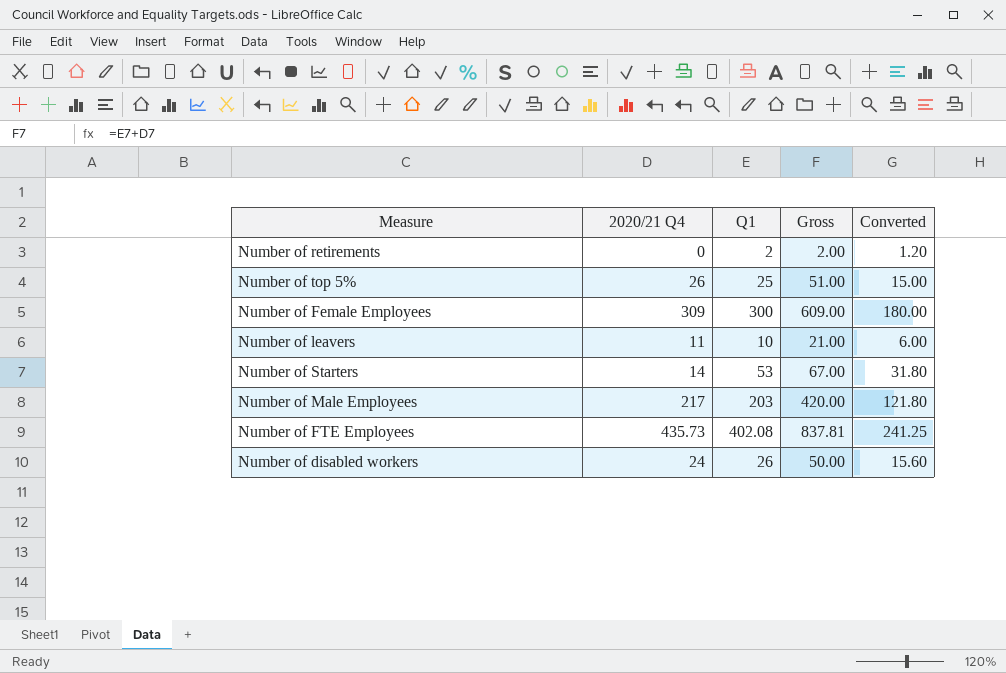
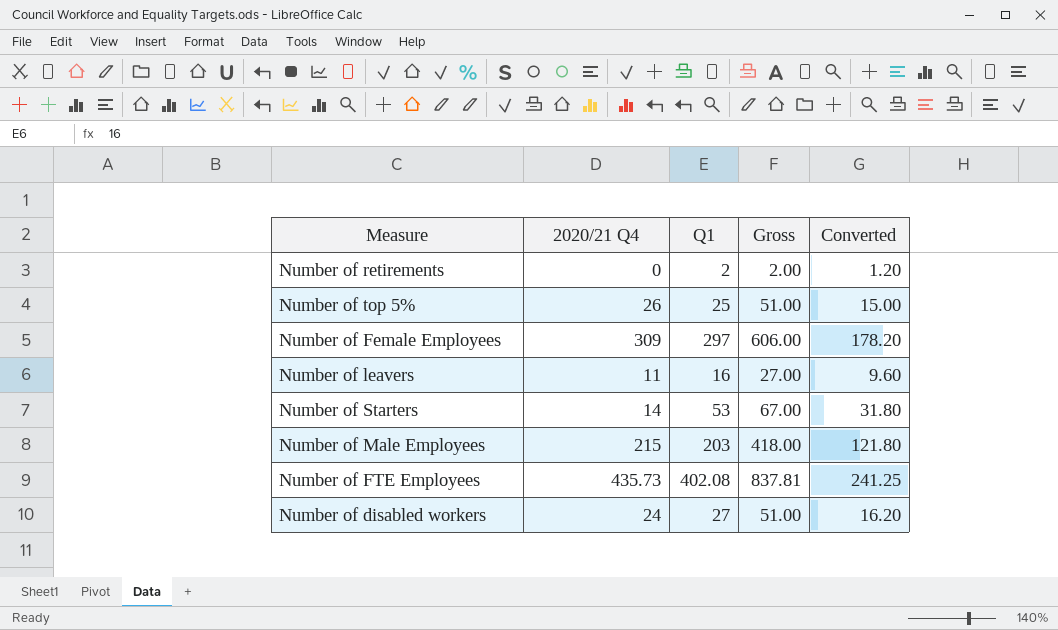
Number of Female Employees | Q1: 300 -> 297
Number of Female Employees | Gross: 609.00 -> 606.00
Number of Female Employees | Converted: 180.00 -> 178.20
Number of leavers | Q1: 10 -> 16
Number of leavers | Gross: 21.00 -> 27.00
Number of leavers | Converted: 6.00 -> 9.60
Number of Male Employees | 2020/21 Q4: 217 -> 215
Number of Male Employees | Gross: 420.00 -> 418.00
Number of disabled workers | Q1: 26 -> 27
Number of disabled workers | Gross: 50.00 -> 51.00
Number of disabled workers | Converted: 15.60 -> 16.20

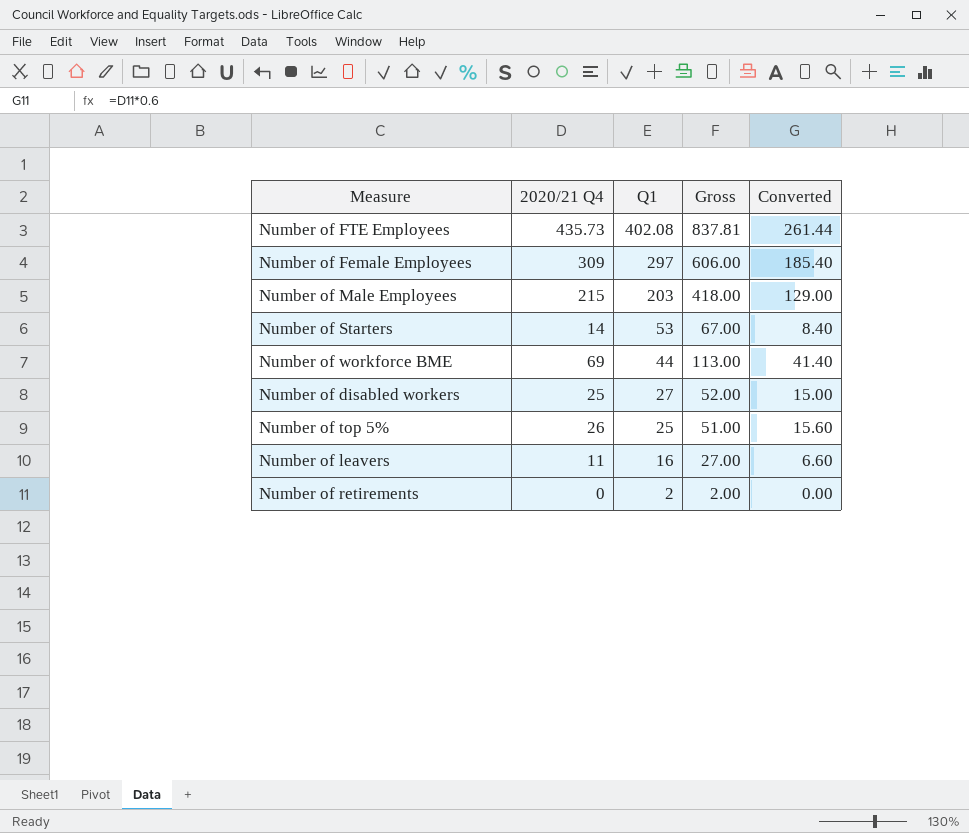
row order: none -> Q1 descending
column Converted | formula: [Q1] * 0.6 -> [2020/21 Q4] * 0.6
row Number of workforce BME: none -> 69 | 44 | 113.00 | 41.40
Number of disabled workers | 2020/21 Q4: 24 -> 25
Number of disabled workers | Gross: 51.00 -> 52.00

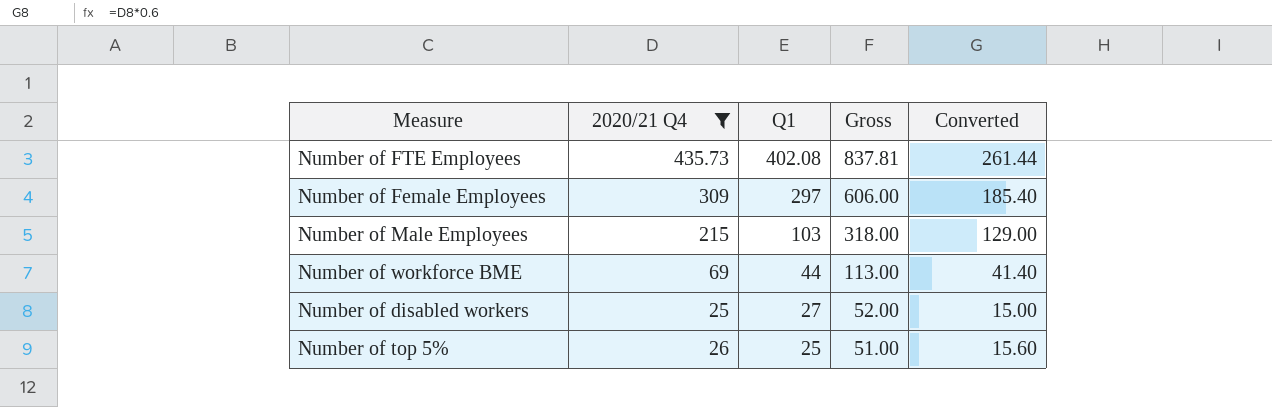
filter: none -> 2020/21 Q4 >= 25
Number of Male Employees | Q1: 203 -> 103
Number of Male Employees | Gross: 418.00 -> 318.00

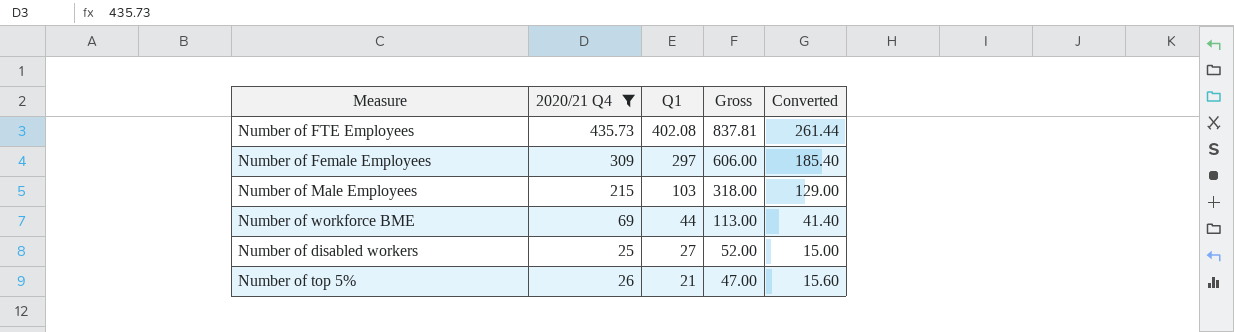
Number of top 5% | Q1: 25 -> 21
Number of top 5% | Gross: 51.00 -> 47.00

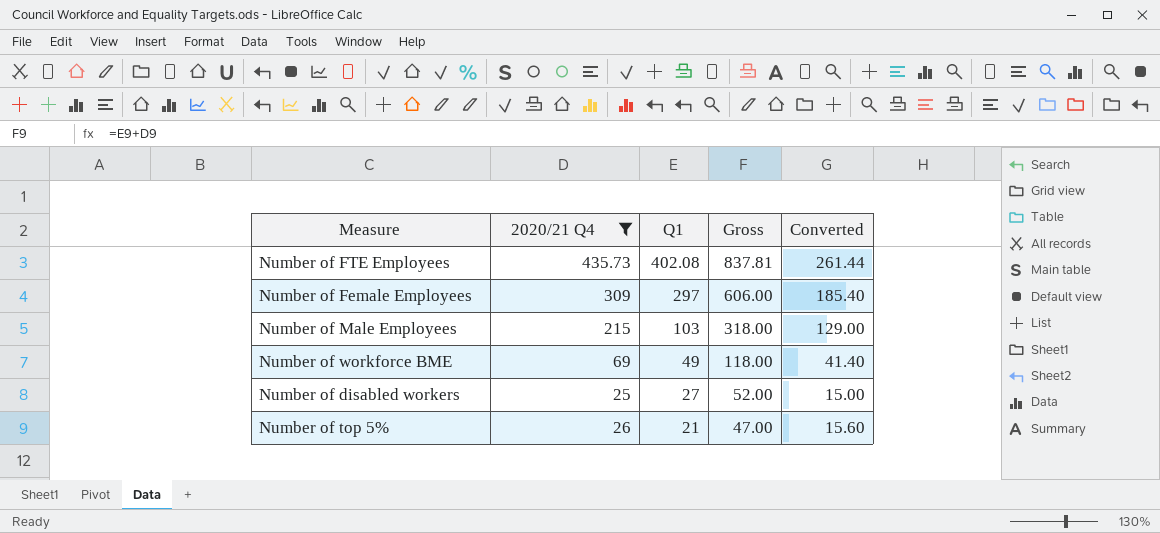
Number of workforce BME | Q1: 44 -> 49
Number of workforce BME | Gross: 113.00 -> 118.00

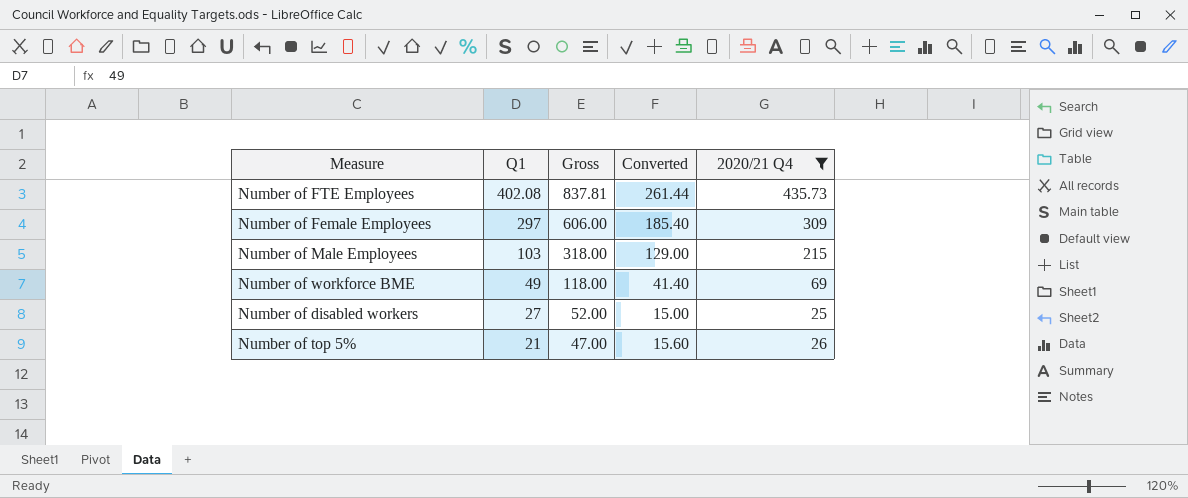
column 2020/21 Q4 | position: 2 -> 5

